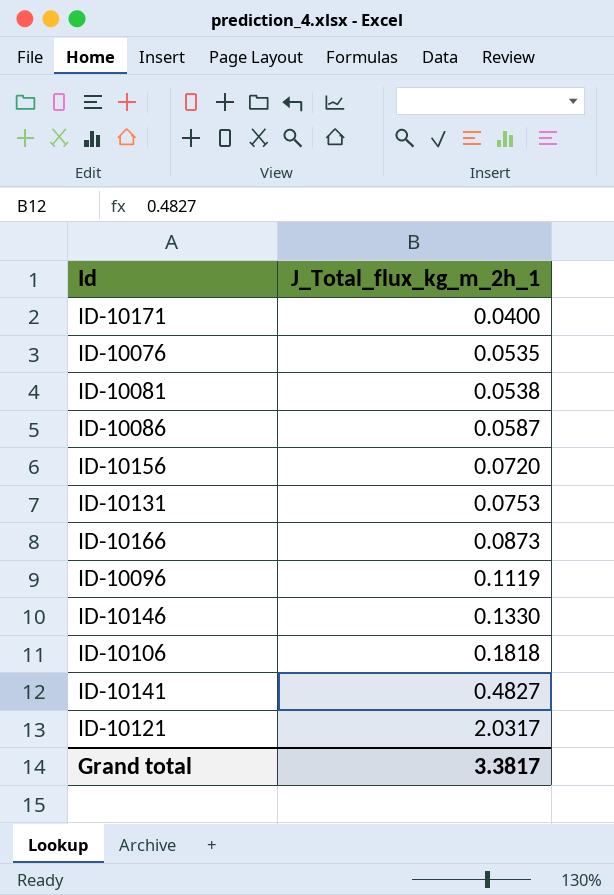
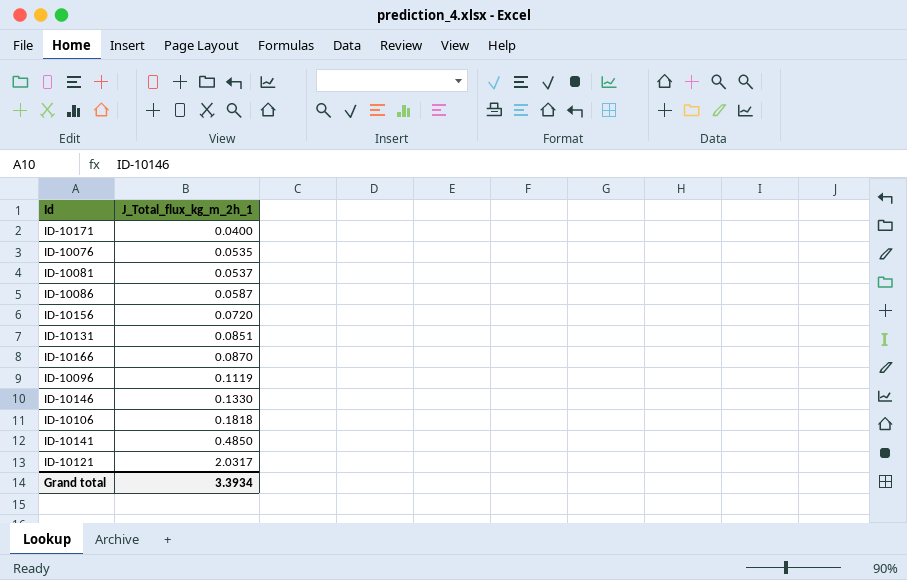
ID-10081 | J_Total_flux_kg_m_2h_1: 0.0538 -> 0.0537
ID-10131 | J_Total_flux_kg_m_2h_1: 0.0753 -> 0.0851
ID-10166 | J_Total_flux_kg_m_2h_1: 0.0873 -> 0.0870
ID-10141 | J_Total_flux_kg_m_2h_1: 0.4827 -> 0.4850
Grand total | J_Total_flux_kg_m_2h_1: 3.3817 -> 3.3934

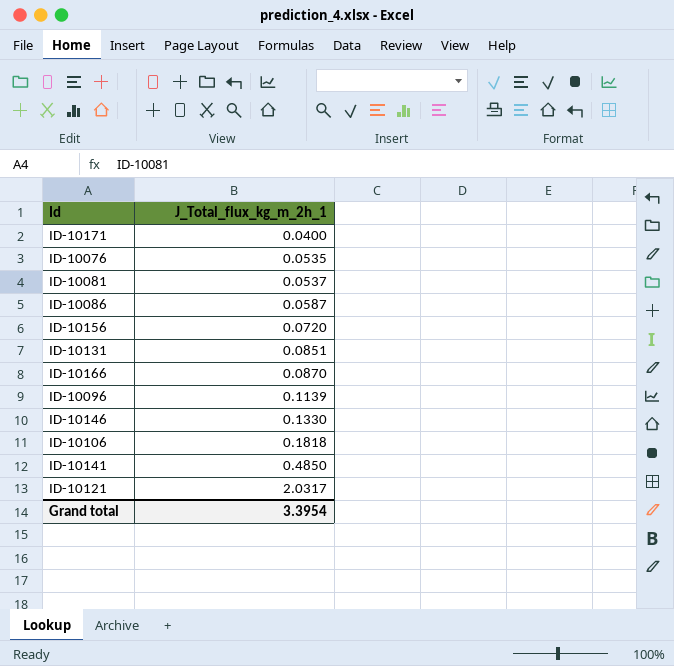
ID-10096 | J_Total_flux_kg_m_2h_1: 0.1119 -> 0.1139
Grand total | J_Total_flux_kg_m_2h_1: 3.3934 -> 3.3954

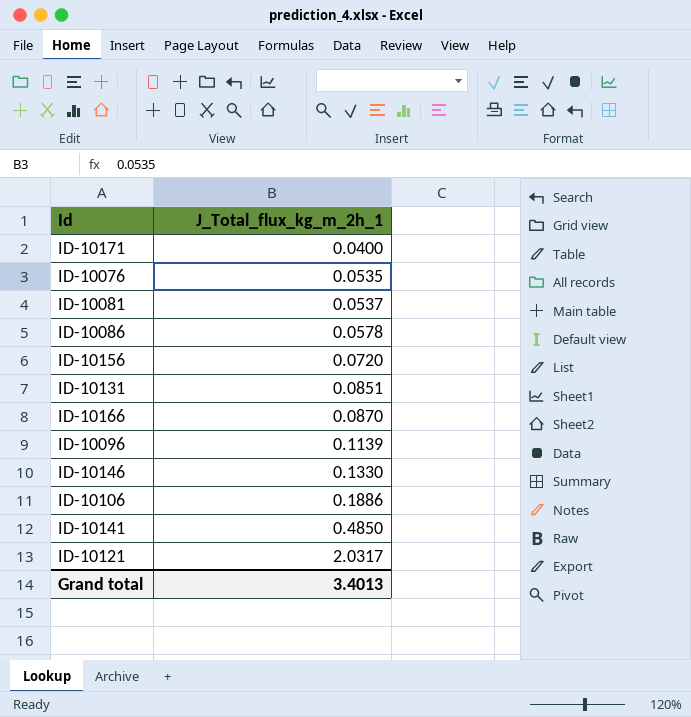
ID-10086 | J_Total_flux_kg_m_2h_1: 0.0587 -> 0.0578
ID-10106 | J_Total_flux_kg_m_2h_1: 0.1818 -> 0.1886
Grand total | J_Total_flux_kg_m_2h_1: 3.3954 -> 3.4013

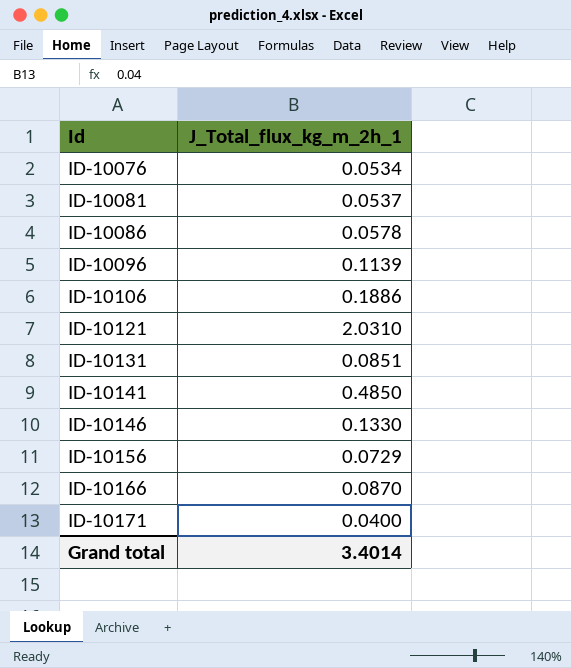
row order: J_Total_flux_kg_m_2h_1 ascending -> Id ascending
ID-10076 | J_Total_flux_kg_m_2h_1: 0.0535 -> 0.0534
ID-10121 | J_Total_flux_kg_m_2h_1: 2.0317 -> 2.0310
ID-10156 | J_Total_flux_kg_m_2h_1: 0.0720 -> 0.0729
Grand total | J_Total_flux_kg_m_2h_1: 3.4013 -> 3.4014

